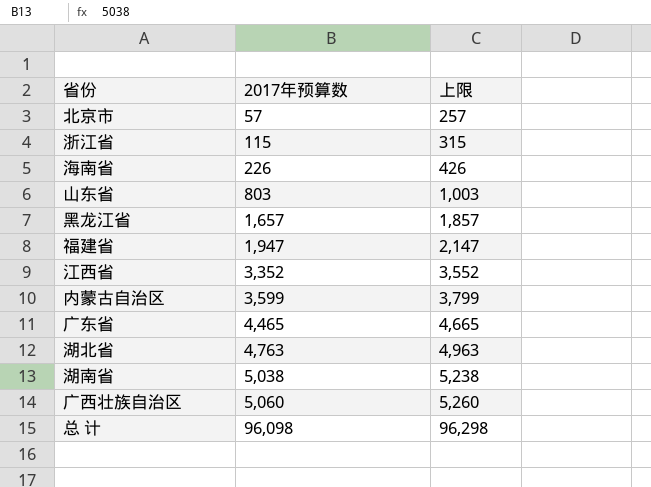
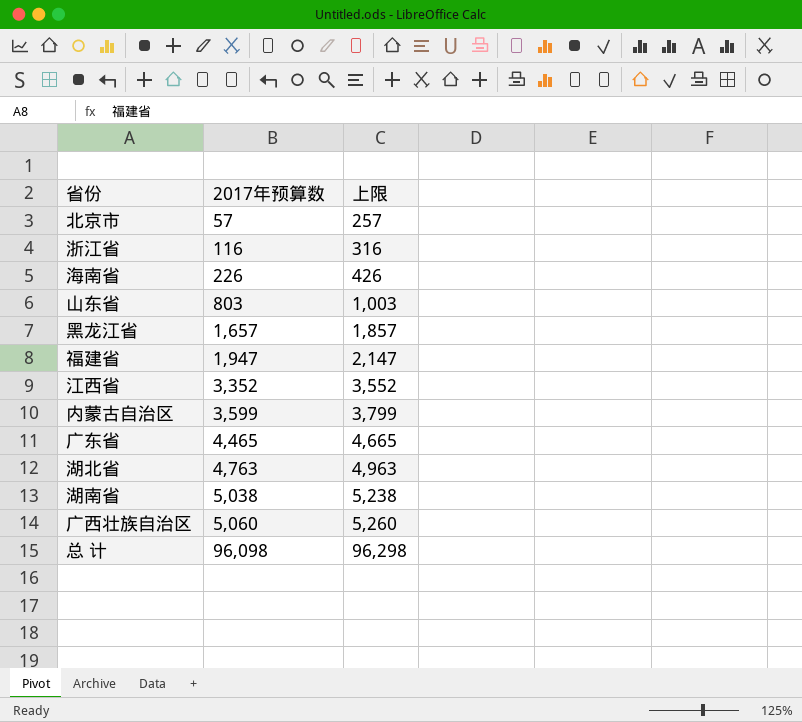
浙江省 | 2017年预算数: 115 -> 116
浙江省 | 上限: 315 -> 316

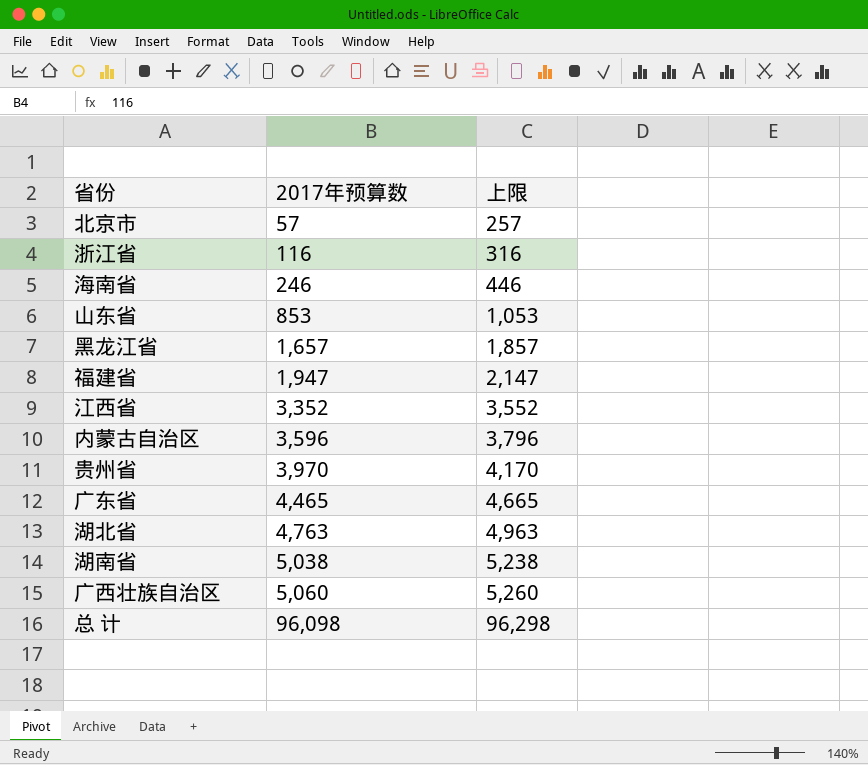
海南省 | 2017年预算数: 226 -> 246
海南省 | 上限: 426 -> 446
山东省 | 2017年预算数: 803 -> 853
山东省 | 上限: 1,003 -> 1,053
内蒙古自治区 | 2017年预算数: 3,599 -> 3,596
内蒙古自治区 | 上限: 3,799 -> 3,796
row 贵州省: none -> 3,970 | 4,170

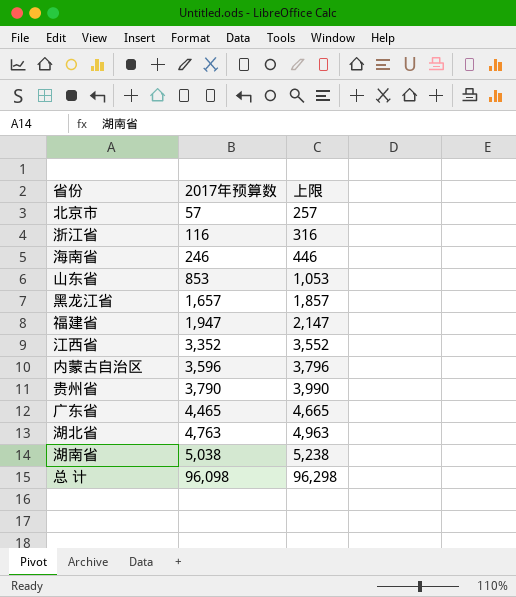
row 广西壮族自治区: 5,060 | 5,260 -> none
贵州省 | 2017年预算数: 3,970 -> 3,790
贵州省 | 上限: 4,170 -> 3,990

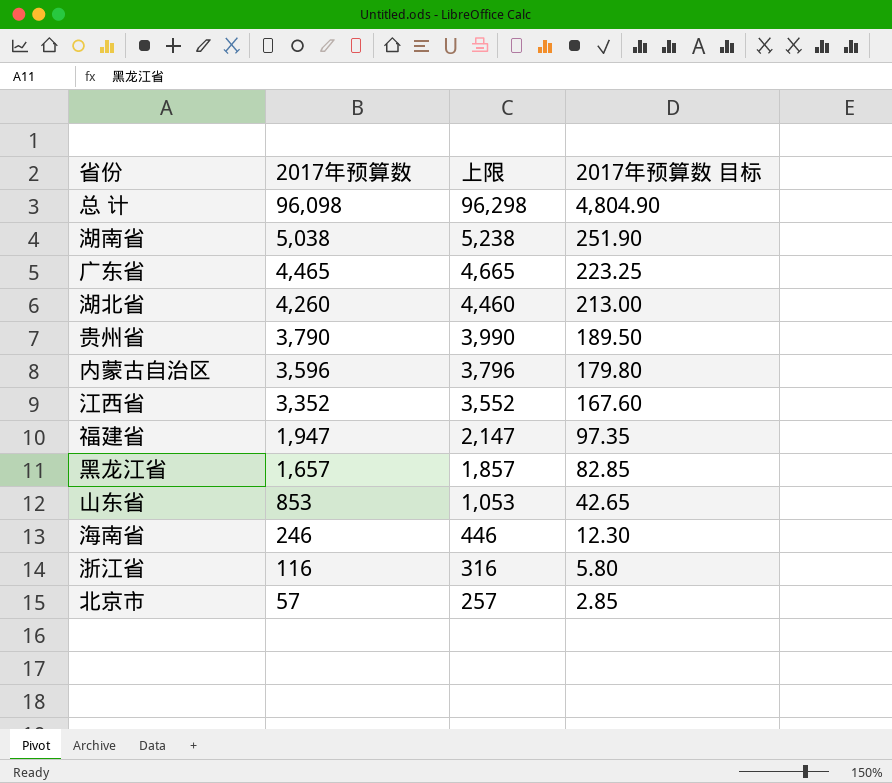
row order: 2017年预算数 ascending -> 2017年预算数 descending
column 2017年预算数 目标 | formula: none -> [2017年预算数] * 0.05
湖北省 | 2017年预算数: 4,763 -> 4,260
湖北省 | 上限: 4,963 -> 4,460

